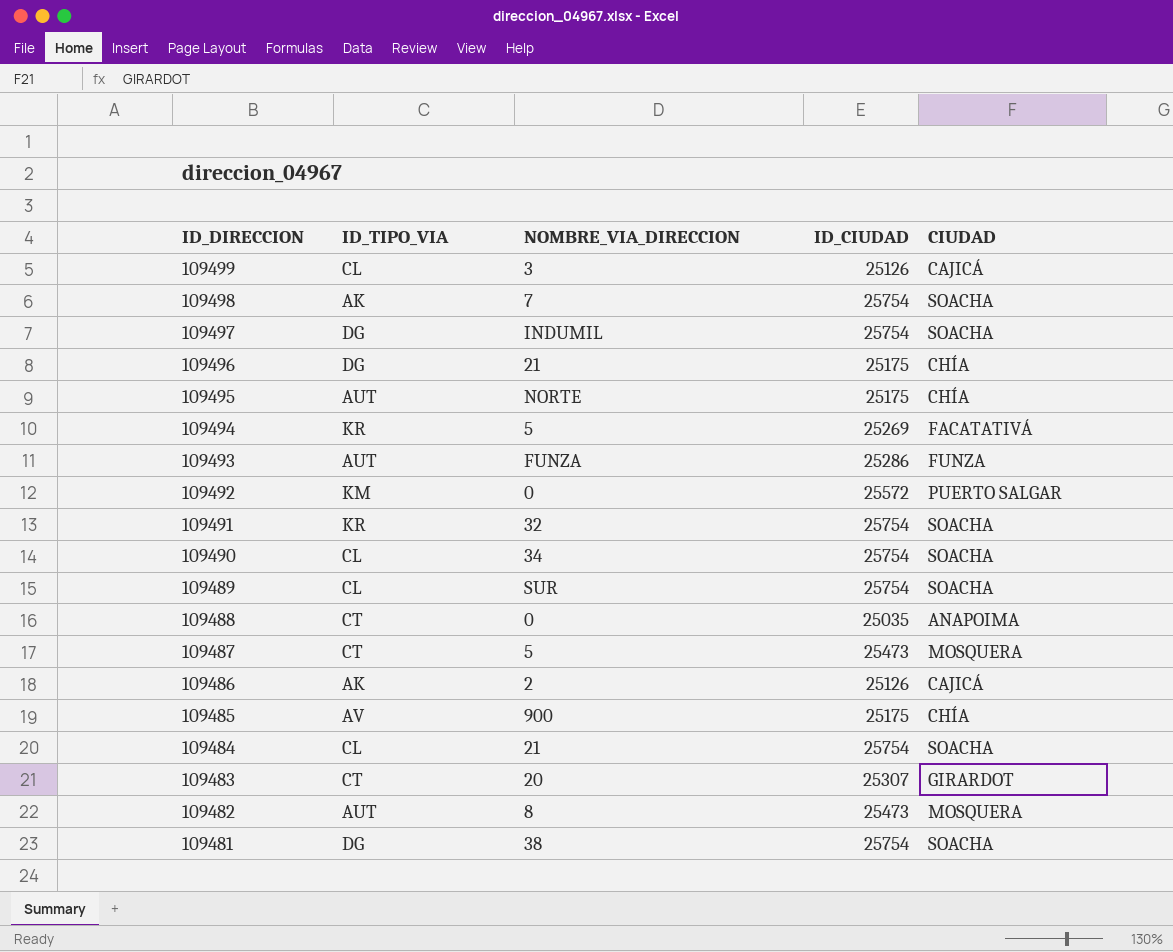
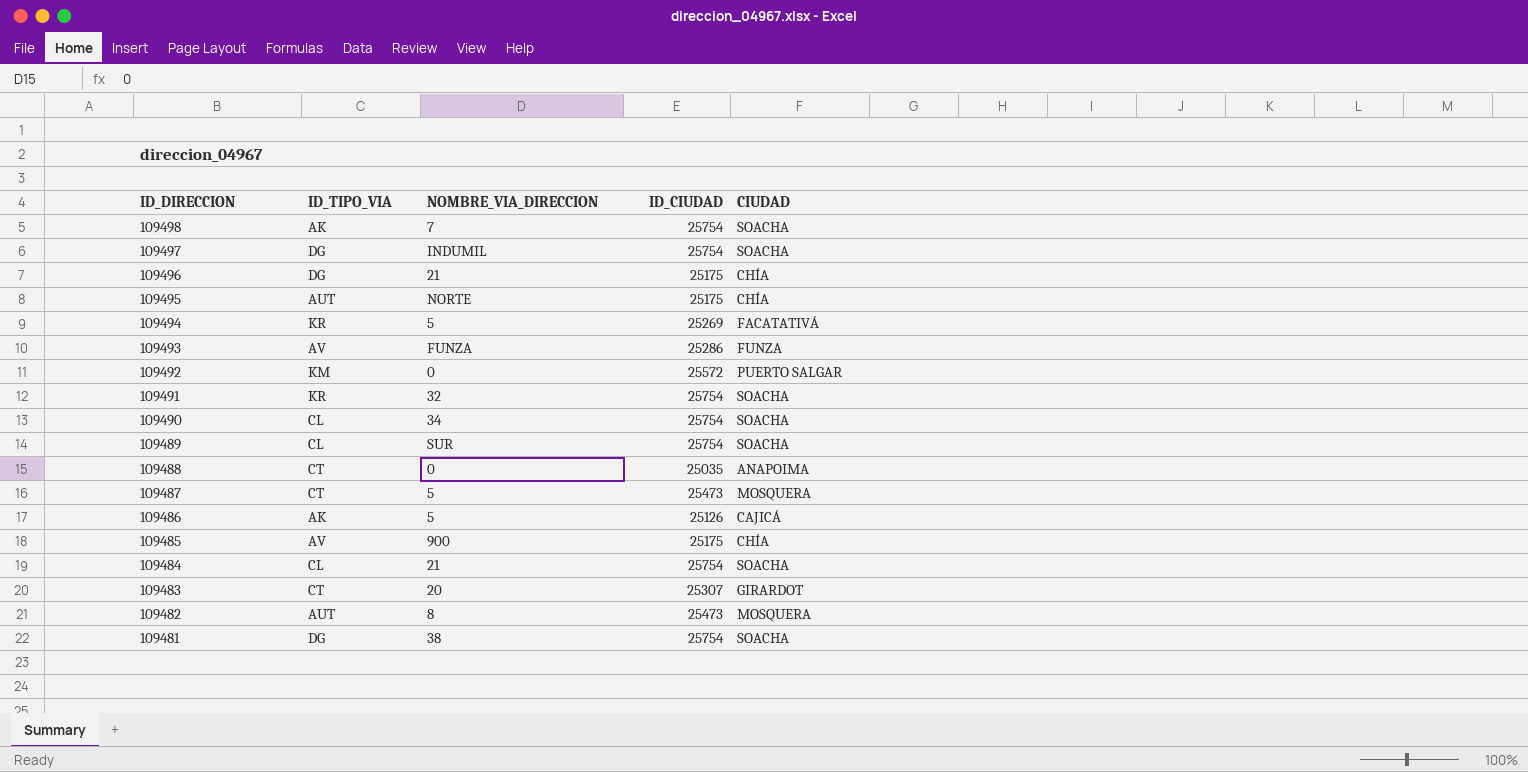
row 109499: CL | 3 | 25126 | CAJICÁ -> none
109493 | ID_TIPO_VIA: AUT -> AV
109486 | NOMBRE_VIA_DIRECCION: 2 -> 5

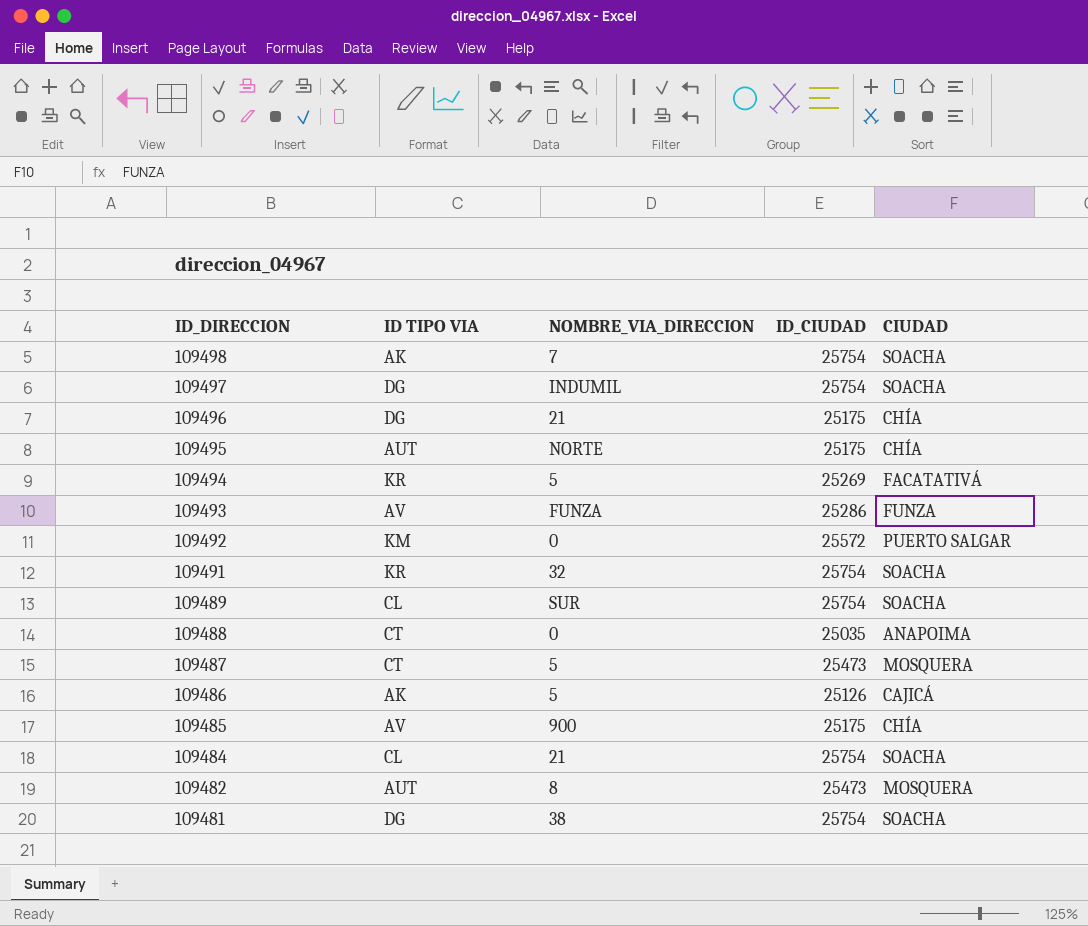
column name: ID_TIPO_VIA -> ID TIPO VIA
row 109490: CL | 34 | 25754 | SOACHA -> none
row 109483: CT | 20 | 25307 | GIRARDOT -> none

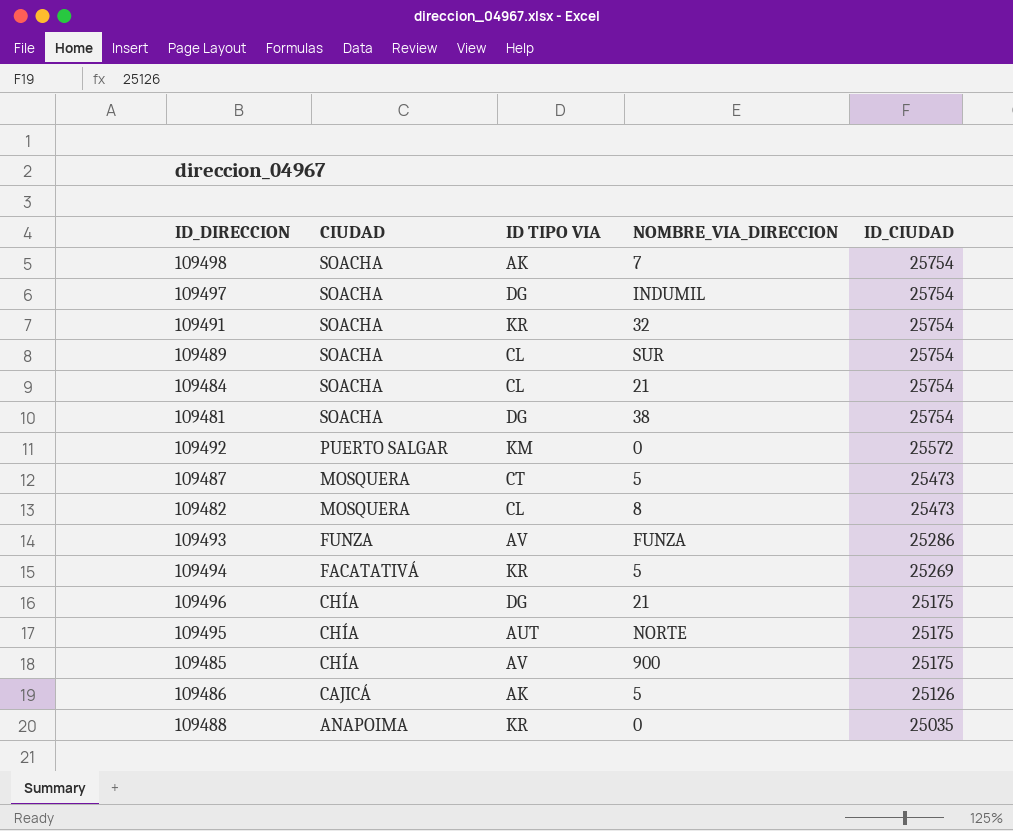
row order: ID_DIRECCION descending -> CIUDAD descending
column CIUDAD | position: 5 -> 2
109482 | ID TIPO VIA: AUT -> CL
109488 | ID TIPO VIA: CT -> KR

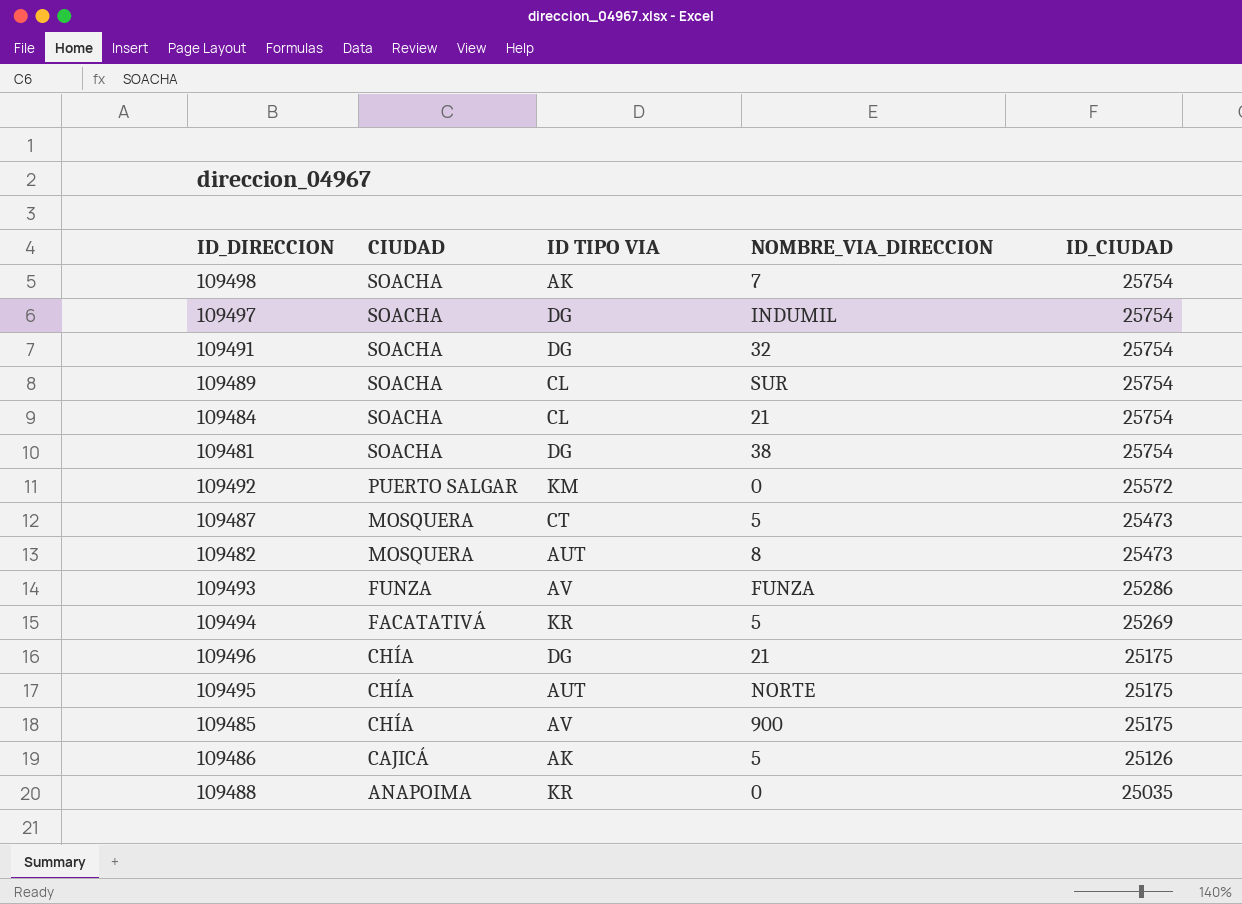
109491 | ID TIPO VIA: KR -> DG
109482 | ID TIPO VIA: CL -> AUT

